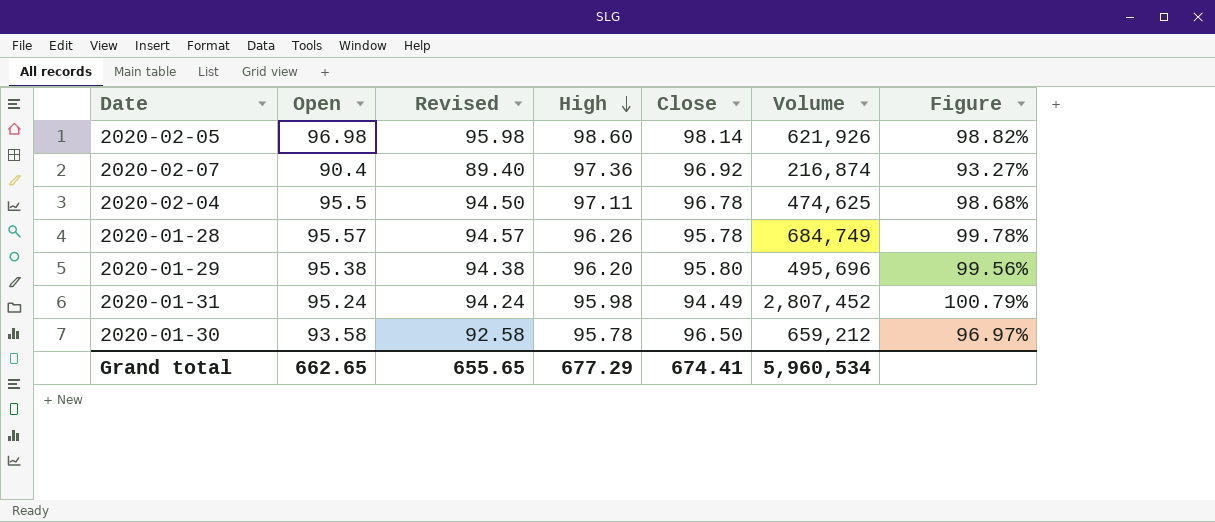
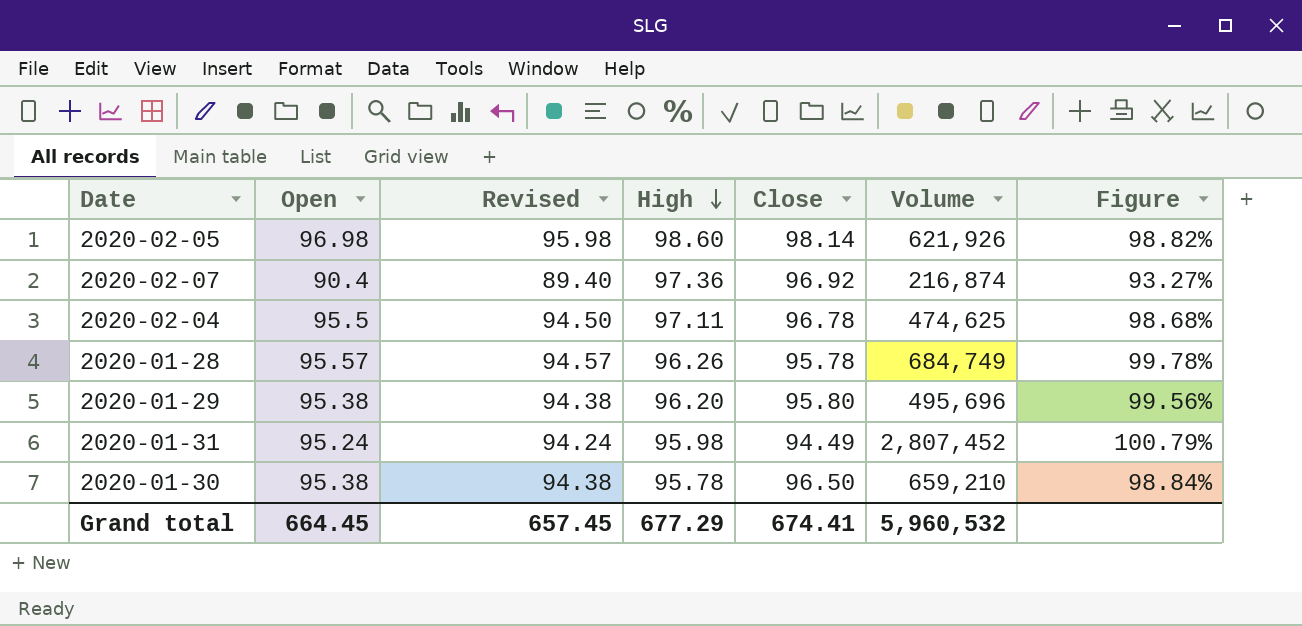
2020-01-30 | Open: 93.58 -> 95.38
2020-01-30 | Revised: 92.58 -> 94.38
2020-01-30 | Volume: 659,212 -> 659,210
2020-01-30 | Figure: 96.97% -> 98.84%
Grand total | Open: 662.65 -> 664.45
Grand total | Revised: 655.65 -> 657.45
Grand total | Volume: 5,960,534 -> 5,960,532

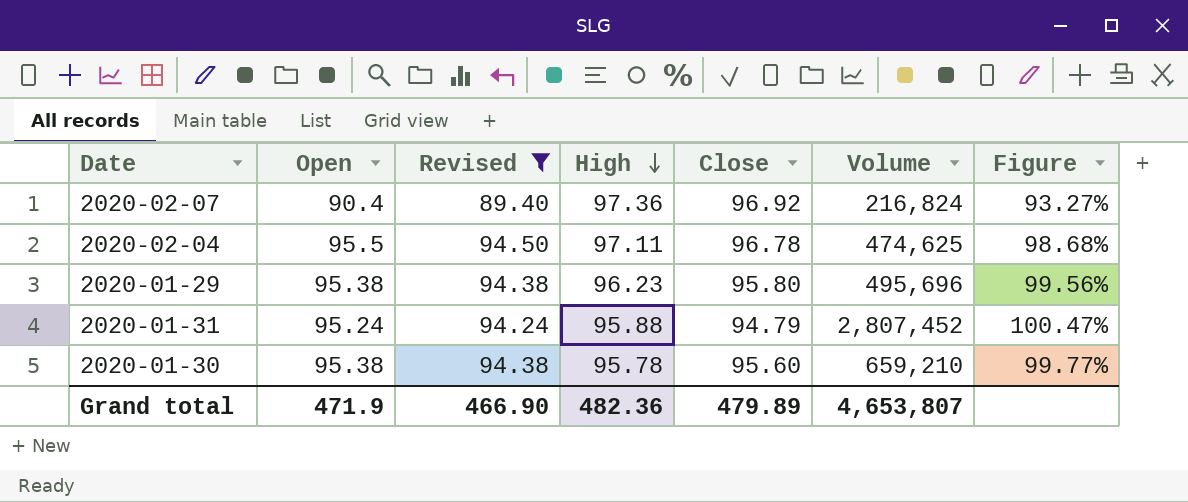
filter: none -> Revised <= 94.50
2020-02-07 | Volume: 216,874 -> 216,824
2020-01-29 | High: 96.20 -> 96.23
2020-01-31 | High: 95.98 -> 95.88
2020-01-31 | Close: 94.49 -> 94.79
2020-01-31 | Figure: 100.79% -> 100.47%
2020-01-30 | Close: 96.50 -> 95.60
2020-01-30 | Figure: 98.84% -> 99.77%
Grand total | Open: 664.45 -> 471.9
Grand total | Revised: 657.45 -> 466.90
Grand total | High: 677.29 -> 482.36
Grand total | Close: 674.41 -> 479.89
Grand total | Volume: 5,960,532 -> 4,653,807

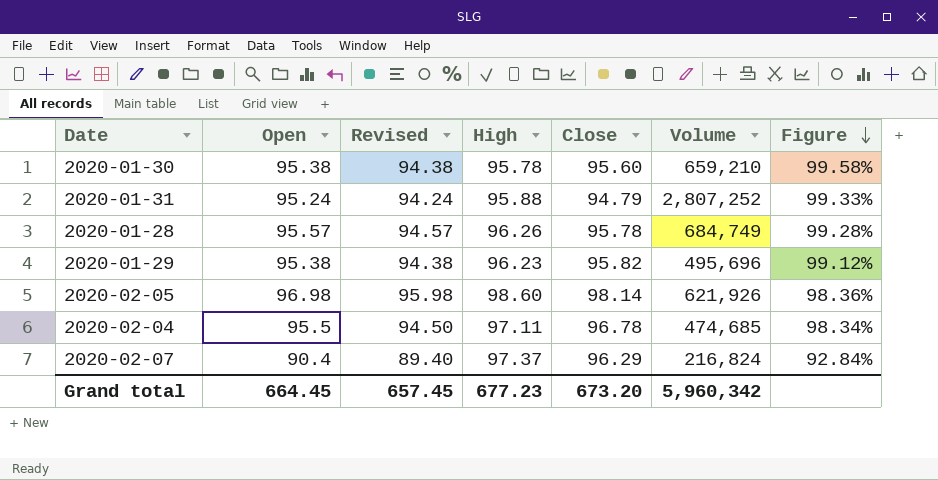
filter: Revised <= 94.50 -> none
row order: High descending -> Figure descending
column Figure | formula: [Open] / [Close] -> [Open] / [High]
2020-01-31 | Volume: 2,807,452 -> 2,807,252
2020-01-29 | Close: 95.80 -> 95.82
2020-02-04 | Volume: 474,625 -> 474,685
2020-02-07 | High: 97.36 -> 97.37
2020-02-07 | Close: 96.92 -> 96.29
Grand total | Open: 471.9 -> 664.45
Grand total | Revised: 466.90 -> 657.45
Grand total | High: 482.36 -> 677.23
Grand total | Close: 479.89 -> 673.20
Grand total | Volume: 4,653,807 -> 5,960,342

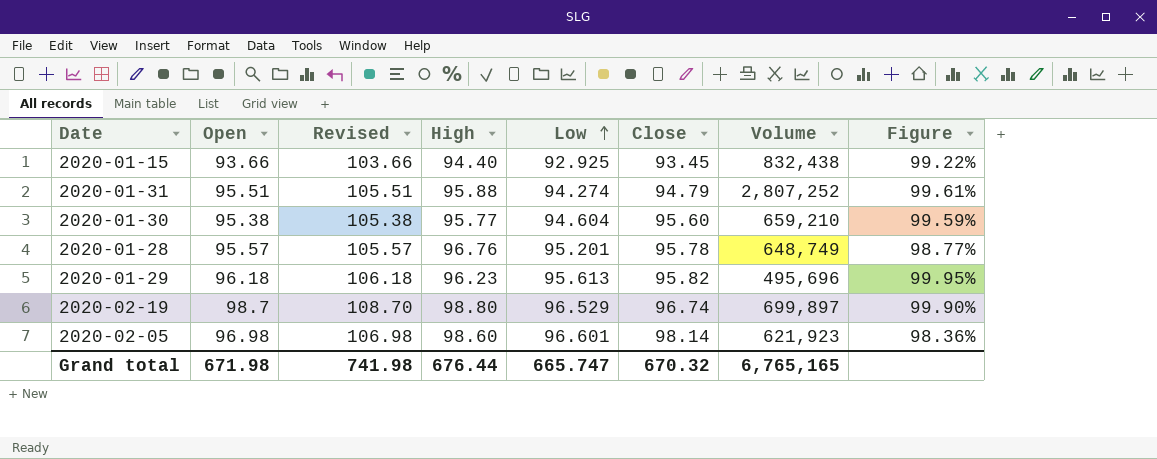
row order: Figure descending -> Low ascending
column Revised | formula: [Open] - 1 -> [Open] + 10
column Low | position: none -> 5
row 2020-02-04: 95.5 | 94.50 | 97.11 | 96.78 | 474,685 | 98.34% -> none
row 2020-02-07: 90.4 | 89.40 | 97.37 | 96.29 | 216,824 | 92.84% -> none
row 2020-01-15: none -> 93.66 | 103.66 | 94.40 | 92.925 | 93.45 | 832,438 | 99.22%
2020-01-31 | Open: 95.24 -> 95.51
2020-01-31 | Figure: 99.33% -> 99.61%
2020-01-30 | High: 95.78 -> 95.77
2020-01-30 | Figure: 99.58% -> 99.59%
2020-01-28 | High: 96.26 -> 96.76
2020-01-28 | Volume: 684,749 -> 648,749
2020-01-28 | Figure: 99.28% -> 98.77%
2020-01-29 | Open: 95.38 -> 96.18
2020-01-29 | Figure: 99.12% -> 99.95%
row 2020-02-19: none -> 98.7 | 108.70 | 98.80 | 96.529 | 96.74 | 699,897 | 99.90%
2020-02-05 | Volume: 621,926 -> 621,923
Grand total | Open: 664.45 -> 671.98
Grand total | Revised: 657.45 -> 741.98
Grand total | High: 677.23 -> 676.44
Grand total | Close: 673.20 -> 670.32
Grand total | Volume: 5,960,342 -> 6,765,165

